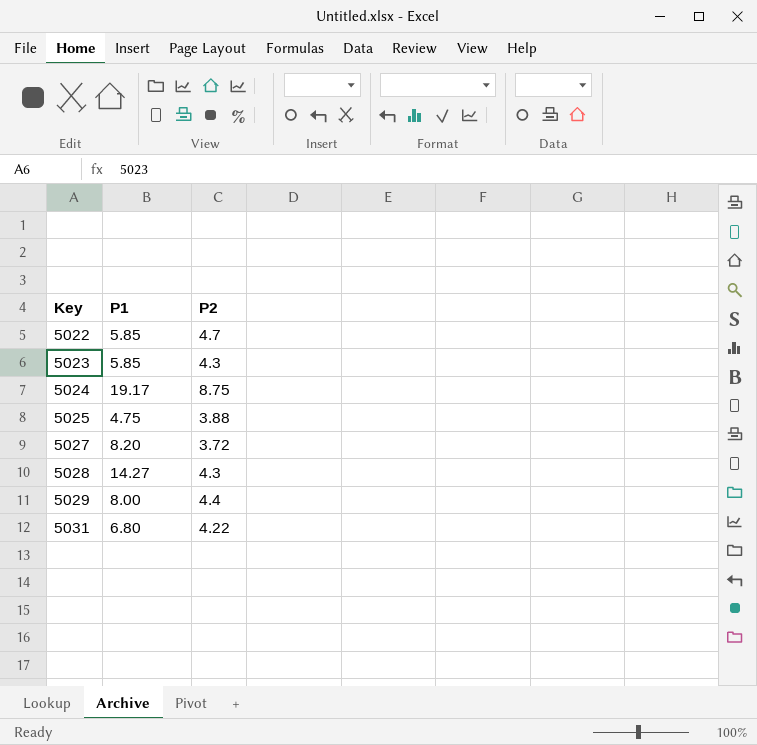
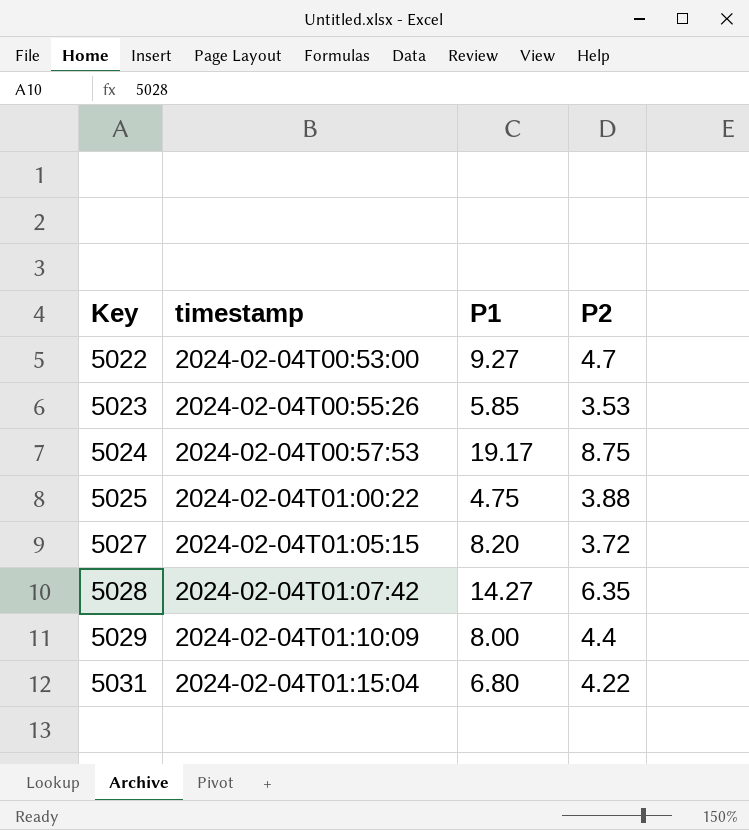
column timestamp | position: none -> 2
5022 | P1: 5.85 -> 9.27
5023 | P2: 4.3 -> 3.53
5028 | P2: 4.3 -> 6.35

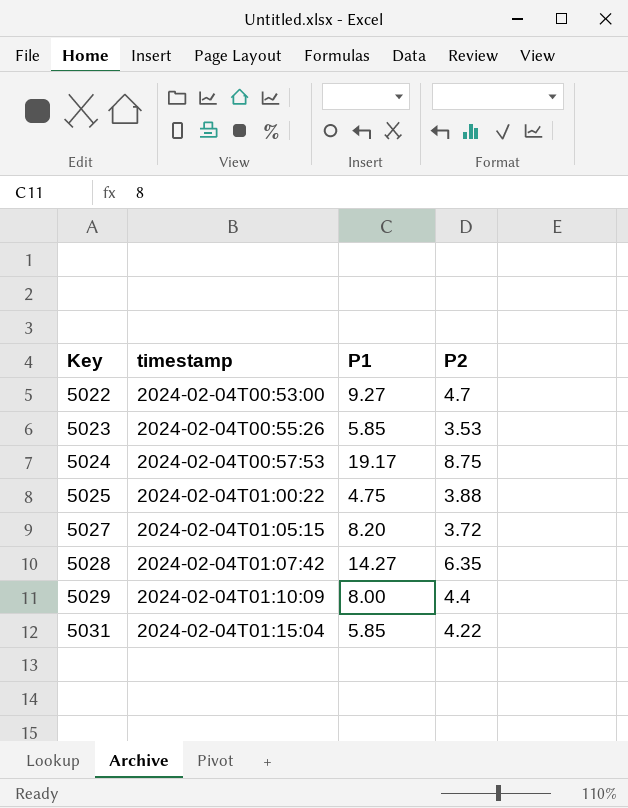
5031 | P1: 6.80 -> 5.85

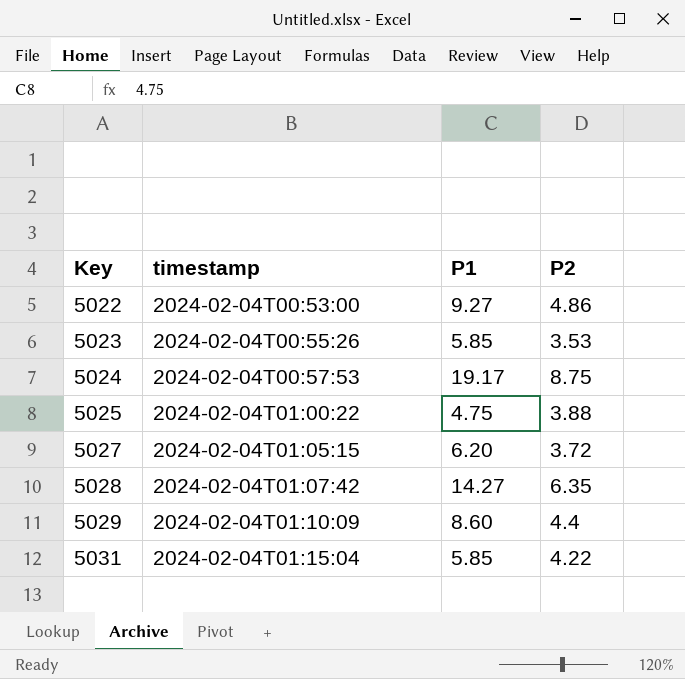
5022 | P2: 4.7 -> 4.86
5027 | P1: 8.20 -> 6.20
5029 | P1: 8.00 -> 8.60

